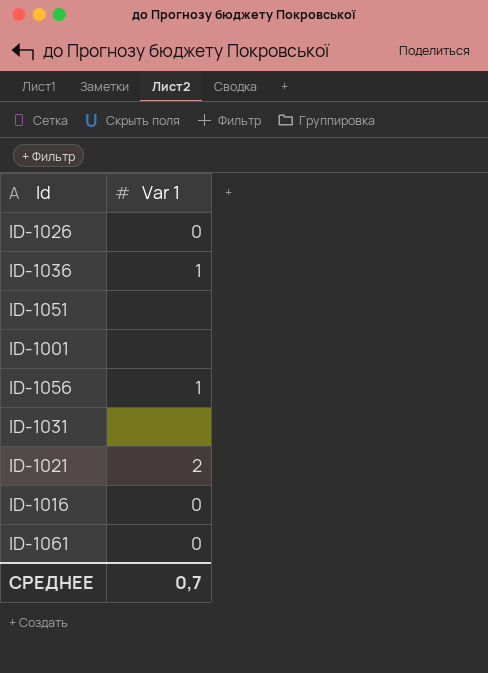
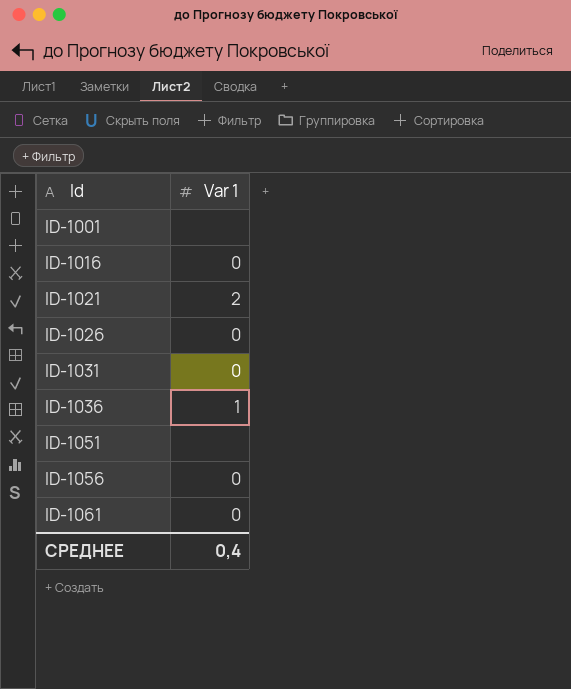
row order: none -> Id ascending
ID-1031 | Var 1: none -> 0
ID-1056 | Var 1: 1 -> 0
СРЕДНЕЕ | Var 1: 0,7 -> 0,4

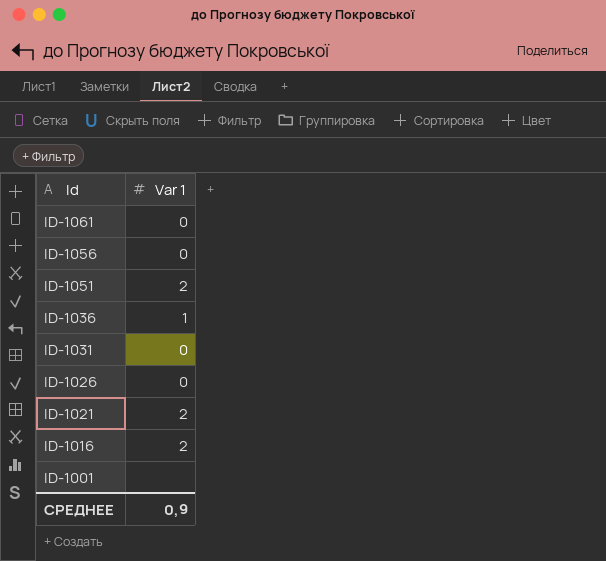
row order: Id ascending -> Id descending
ID-1051 | Var 1: none -> 2
ID-1016 | Var 1: 0 -> 2
СРЕДНЕЕ | Var 1: 0,4 -> 0,9

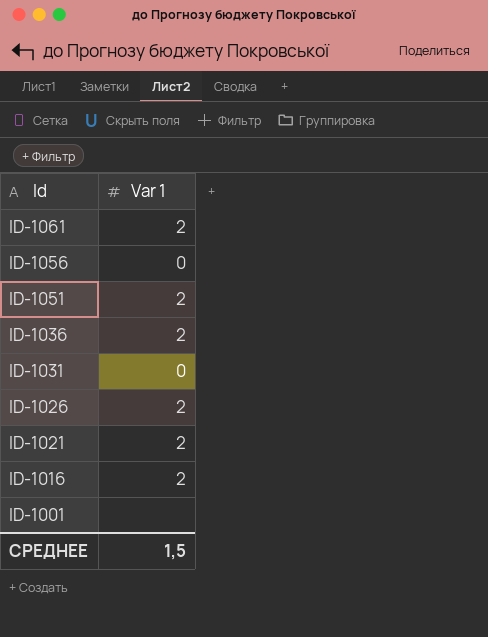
ID-1061 | Var 1: 0 -> 2
ID-1036 | Var 1: 1 -> 2
ID-1026 | Var 1: 0 -> 2
СРЕДНЕЕ | Var 1: 0,9 -> 1,5

